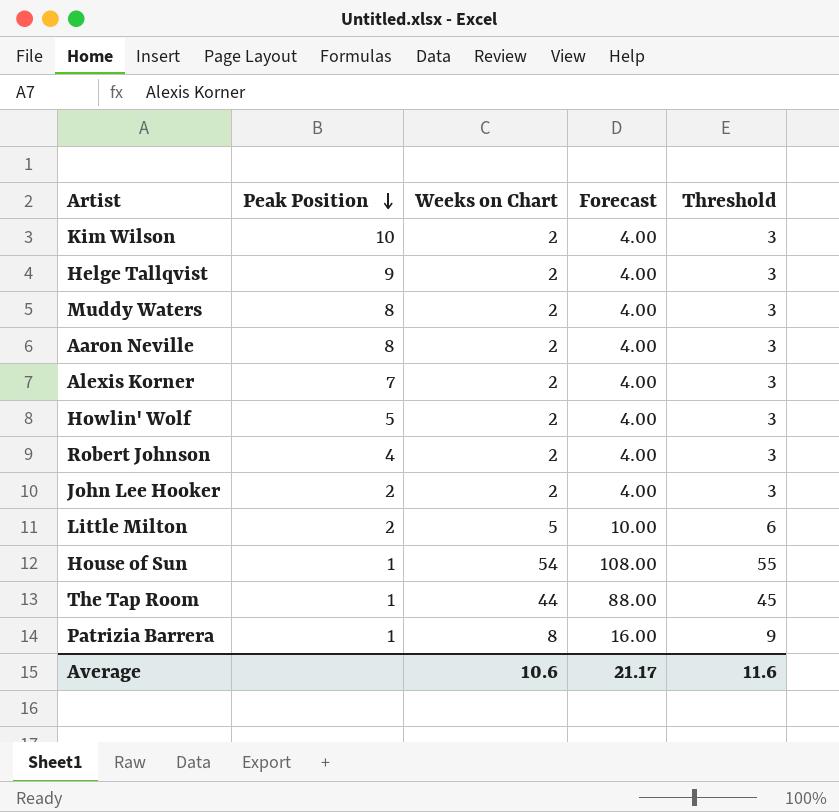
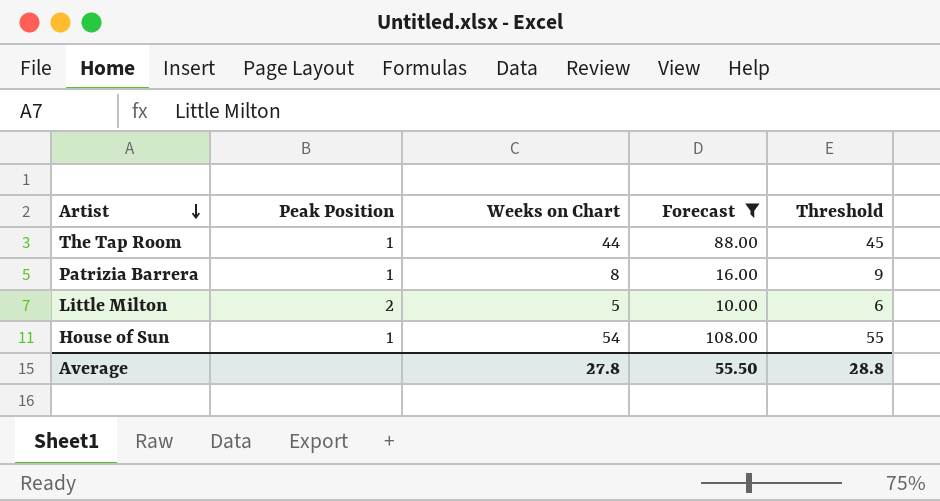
filter: none -> Forecast != 4.00
row order: Peak Position descending -> Artist descending
Average | Weeks on Chart: 10.6 -> 27.8
Average | Forecast: 21.17 -> 55.50
Average | Threshold: 11.6 -> 28.8

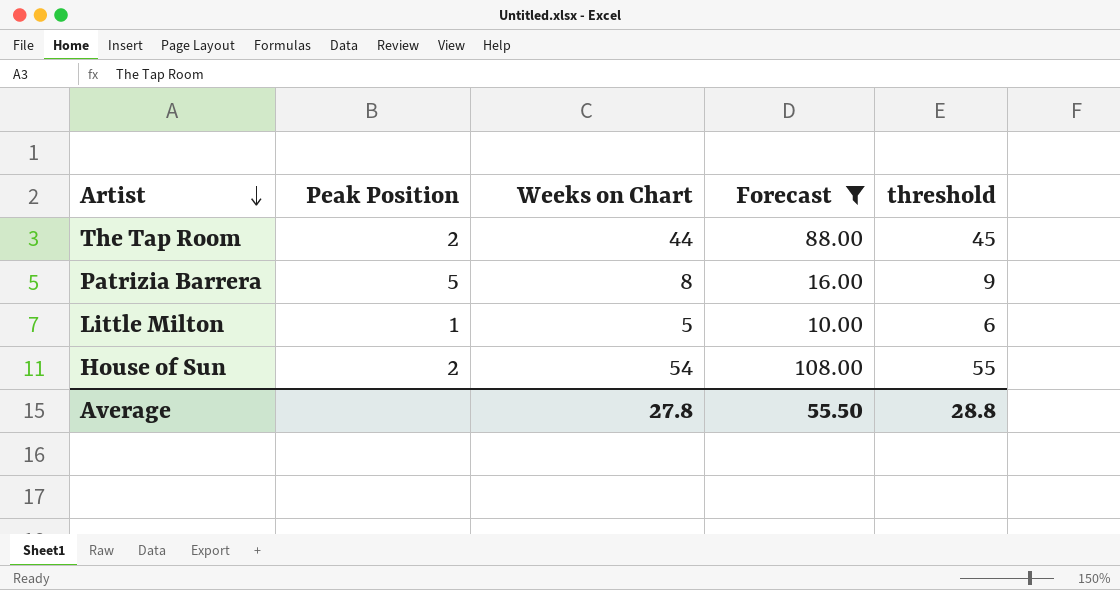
column name: Threshold -> threshold
The Tap Room | Peak Position: 1 -> 2
Patrizia Barrera | Peak Position: 1 -> 5
Little Milton | Peak Position: 2 -> 1
House of Sun | Peak Position: 1 -> 2

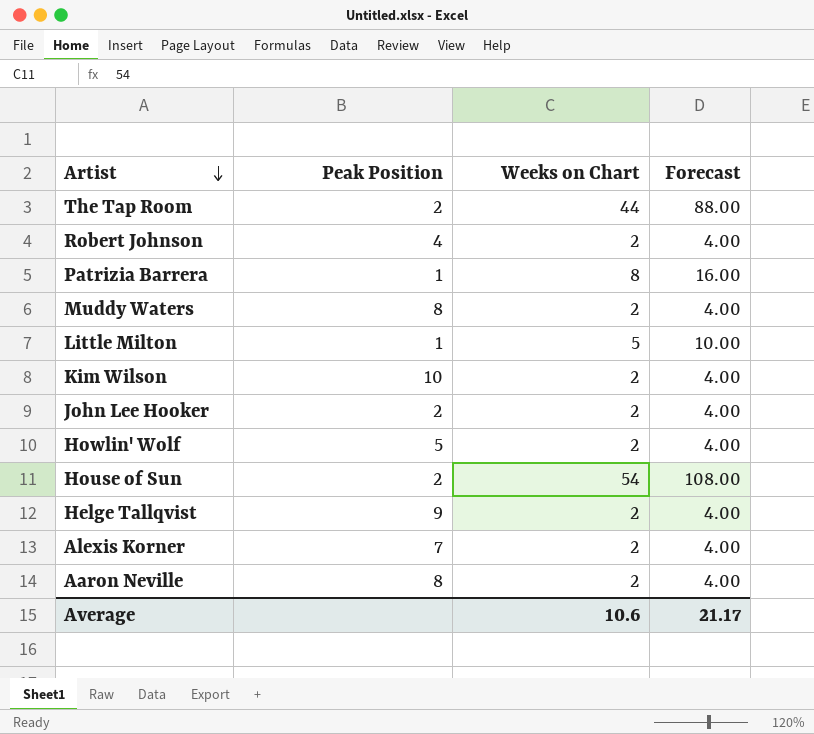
filter: Forecast != 4.00 -> none
column threshold | formula: [Weeks on Chart] + 1 -> none
Patrizia Barrera | Peak Position: 5 -> 1
Average | Weeks on Chart: 27.8 -> 10.6
Average | Forecast: 55.50 -> 21.17

